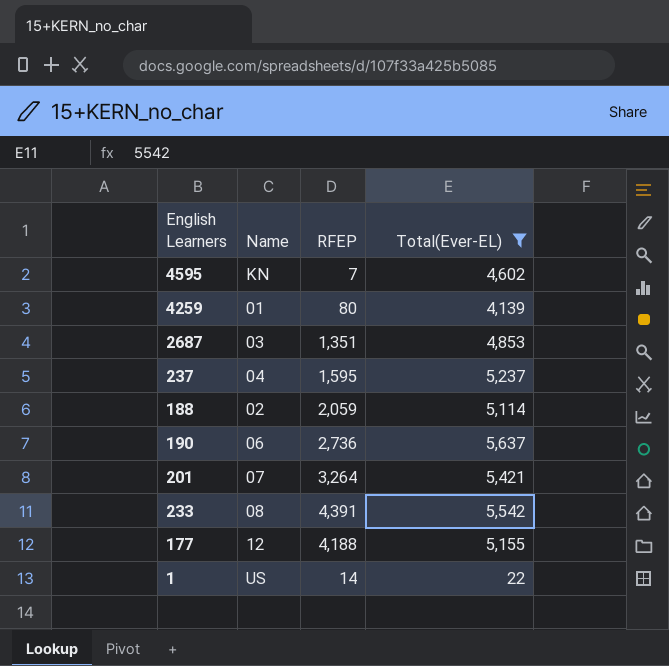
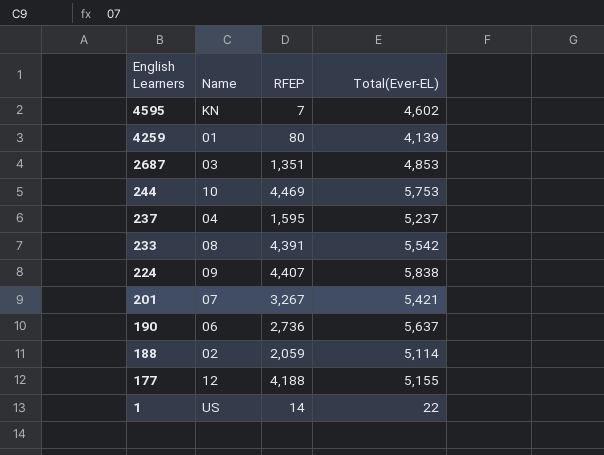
filter: Total(Ever-EL) <= 5,637 -> none
row order: none -> English Learners descending
201 | RFEP: 3,264 -> 3,267

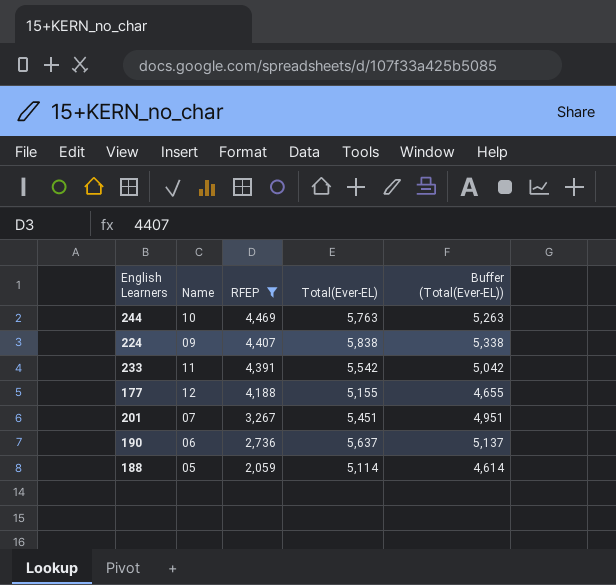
filter: none -> RFEP >= 2,059
row order: English Learners descending -> RFEP descending
column Buffer (Total(Ever-EL)) | formula: none -> [Total(Ever-EL)] - 500
244 | Total(Ever-EL): 5,753 -> 5,763
233 | Name: 08 -> 11
201 | Total(Ever-EL): 5,421 -> 5,451
188 | Name: 02 -> 05

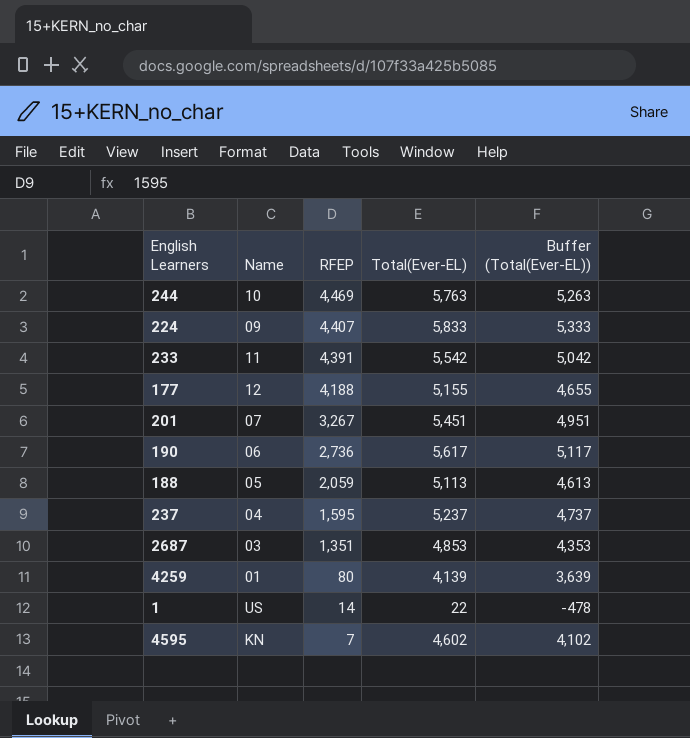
filter: RFEP >= 2,059 -> none
224 | Total(Ever-EL): 5,838 -> 5,833
224 | Buffer (Total(Ever-EL)): 5,338 -> 5,333
190 | Total(Ever-EL): 5,637 -> 5,617
190 | Buffer (Total(Ever-EL)): 5,137 -> 5,117
188 | Total(Ever-EL): 5,114 -> 5,113
188 | Buffer (Total(Ever-EL)): 4,614 -> 4,613

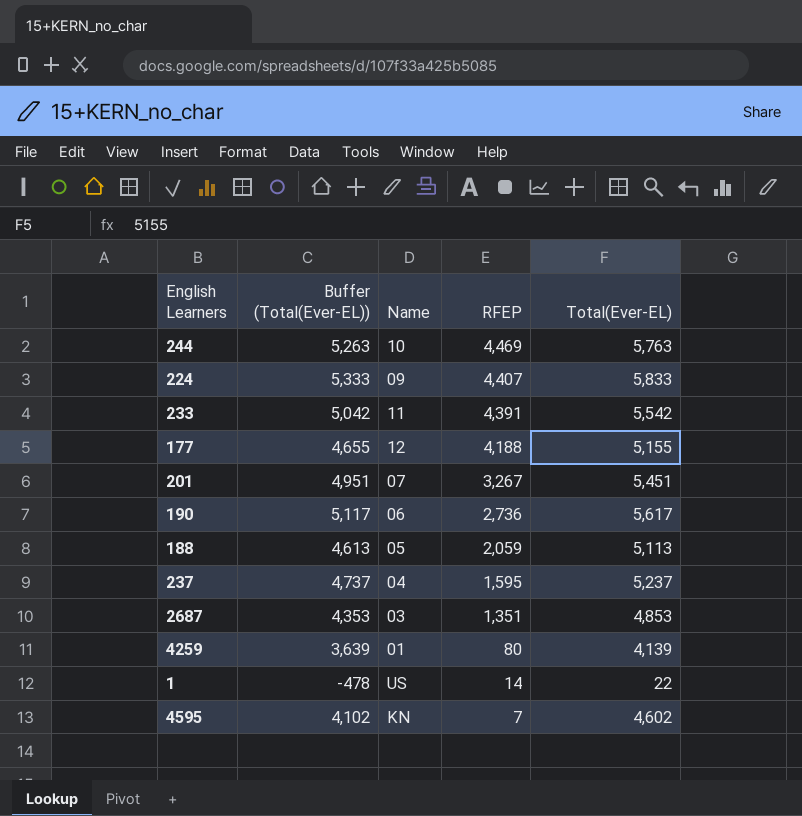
column Buffer (Total(Ever-EL)) | position: 5 -> 2

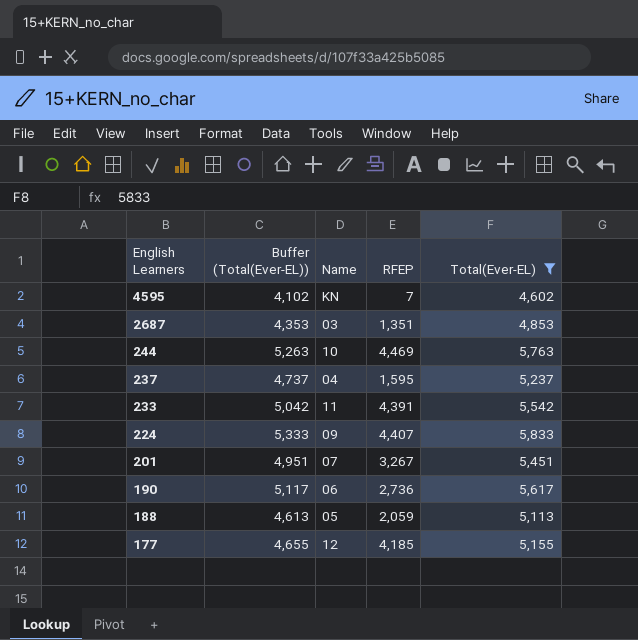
filter: none -> Total(Ever-EL) >= 4,602
row order: RFEP descending -> English Learners descending
177 | RFEP: 4,188 -> 4,185

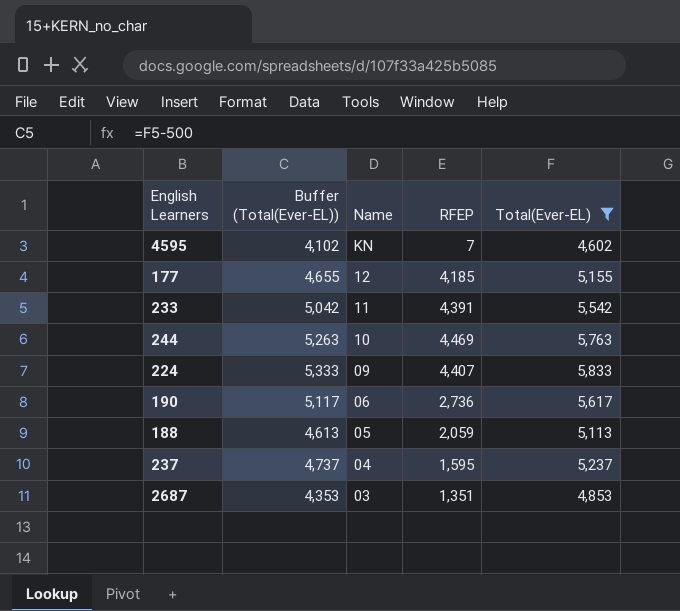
row order: English Learners descending -> Name descending
row 201: 4,951 | 07 | 3,267 | 5,451 -> none

